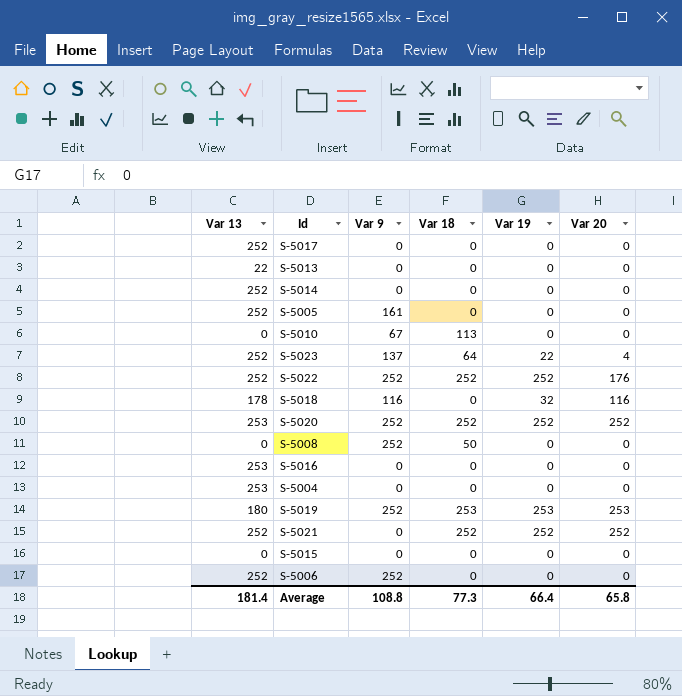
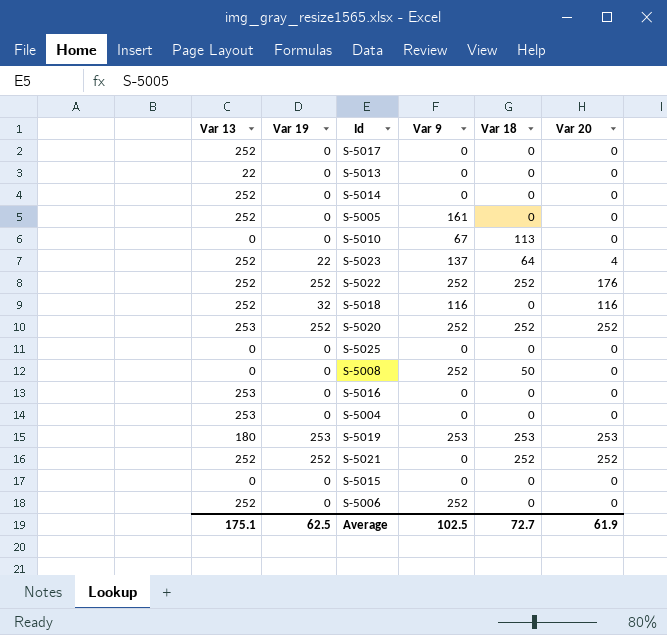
column Var 19 | position: 5 -> 2
S-5018 | Var 13: 178 -> 252
row S-5025: none -> 0 | 0 | 0 | 0 | 0
S-5019 | Var 9: 252 -> 253
Average | Var 13: 181.4 -> 175.1
Average | Var 19: 66.4 -> 62.5
Average | Var 9: 108.8 -> 102.5
Average | Var 18: 77.3 -> 72.7
Average | Var 20: 65.8 -> 61.9

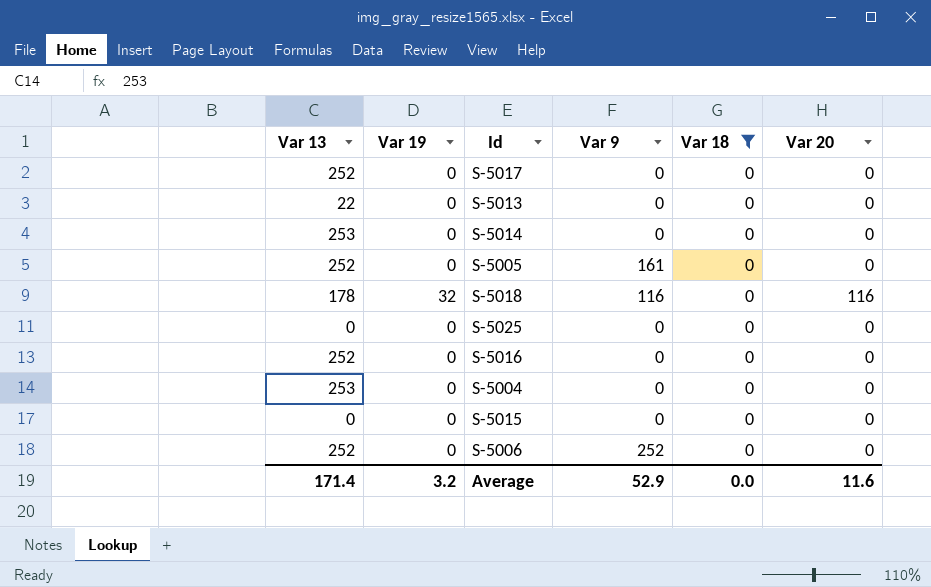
filter: none -> Var 18 = 0
S-5014 | Var 13: 252 -> 253
S-5018 | Var 13: 252 -> 178
S-5016 | Var 13: 253 -> 252
Average | Var 13: 175.1 -> 171.4
Average | Var 19: 62.5 -> 3.2
Average | Var 9: 102.5 -> 52.9
Average | Var 18: 72.7 -> 0.0
Average | Var 20: 61.9 -> 11.6

